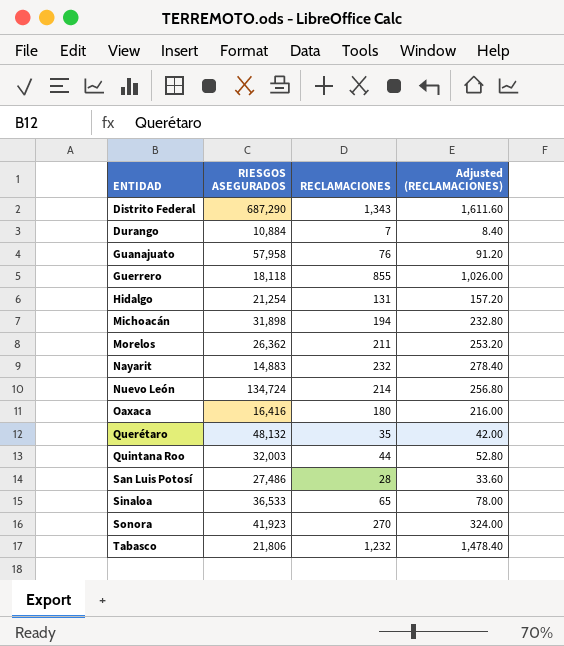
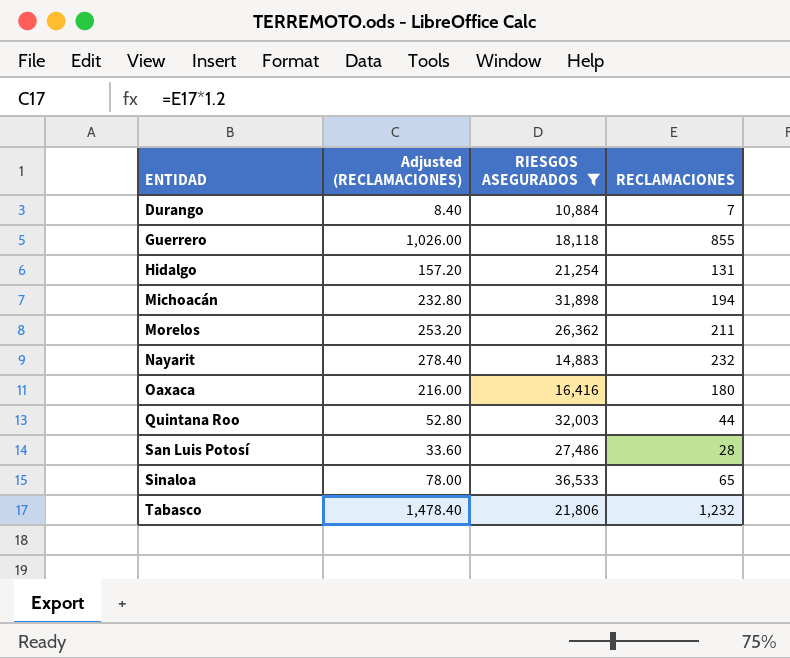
filter: none -> RIESGOS ASEGURADOS <= 36,533
column Adjusted (RECLAMACIONES) | position: 4 -> 2

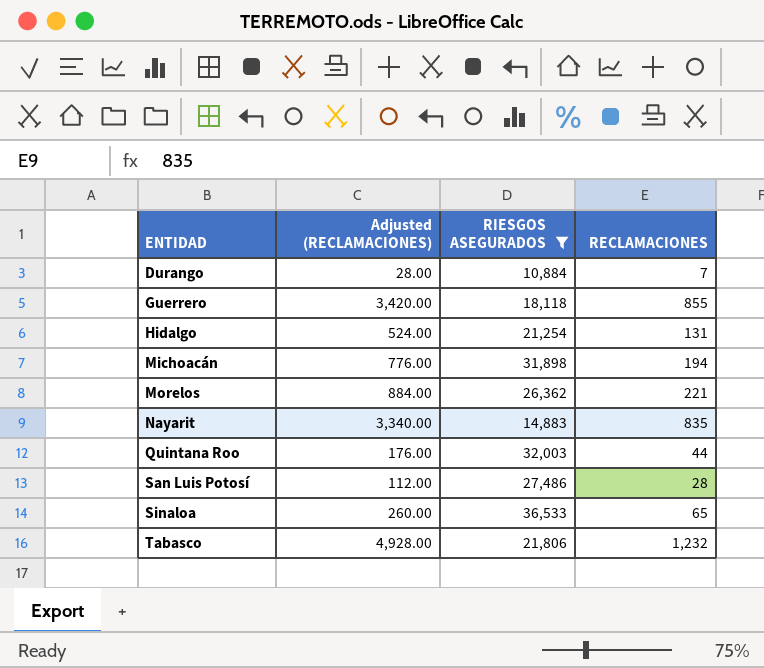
column Adjusted (RECLAMACIONES) | formula: [RECLAMACIONES] * 1.2 -> [RECLAMACIONES] * 4
row Oaxaca: 216.00 | 16,416 | 180 -> none
Morelos | RECLAMACIONES: 211 -> 221
Nayarit | RECLAMACIONES: 232 -> 835

